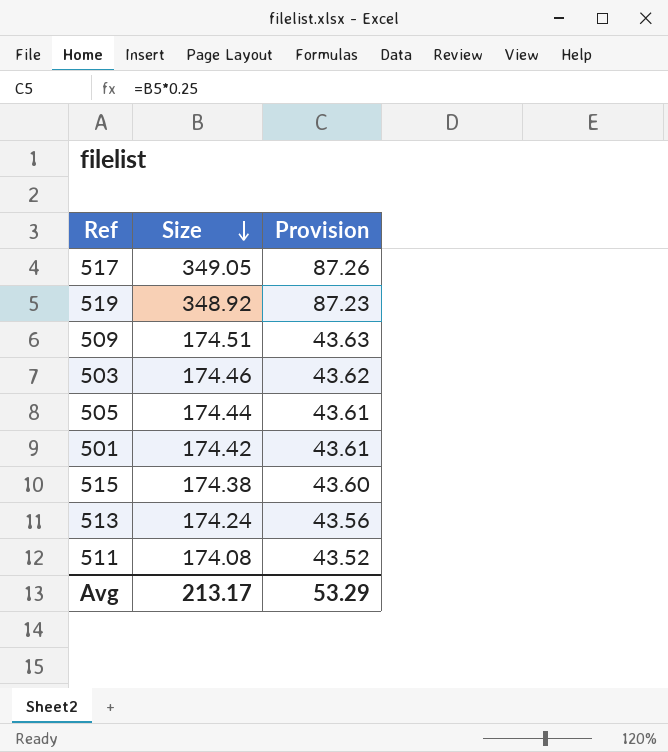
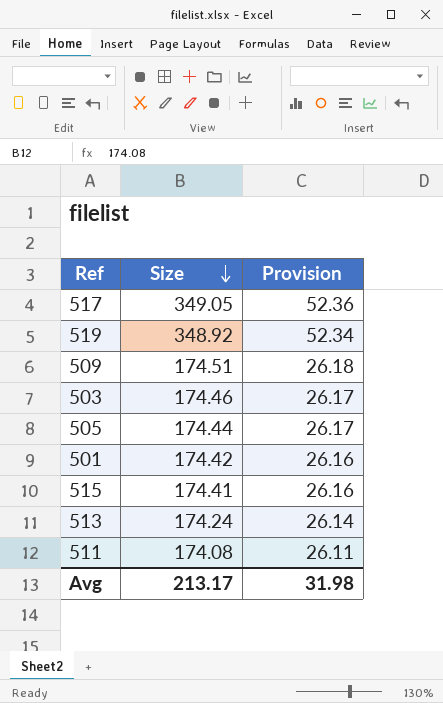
column Provision | formula: [Size] * 0.25 -> [Size] * 0.15
515 | Size: 174.38 -> 174.41
Avg | Provision: 53.29 -> 31.98

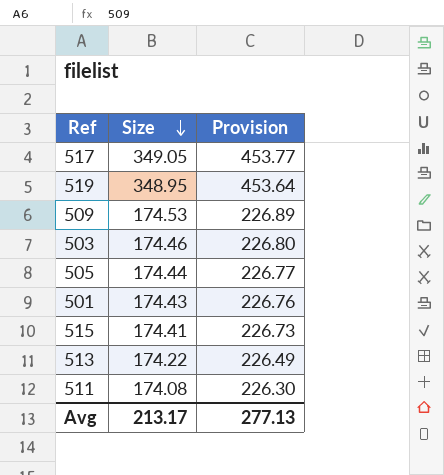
column Provision | formula: [Size] * 0.15 -> [Size] * 1.3
519 | Size: 348.92 -> 348.95
509 | Size: 174.51 -> 174.53
501 | Size: 174.42 -> 174.43
513 | Size: 174.24 -> 174.22
Avg | Provision: 31.98 -> 277.13

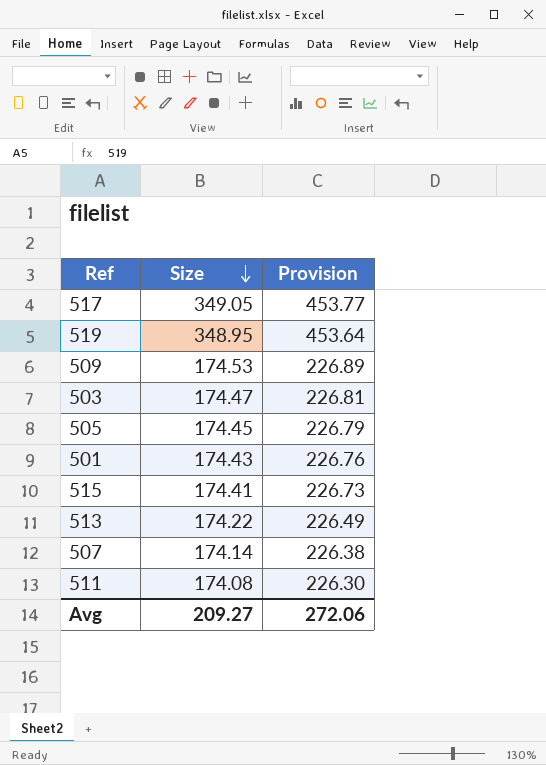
503 | Size: 174.46 -> 174.47
503 | Provision: 226.80 -> 226.81
505 | Size: 174.44 -> 174.45
505 | Provision: 226.77 -> 226.79
row 507: none -> 174.14 | 226.38
Avg | Size: 213.17 -> 209.27
Avg | Provision: 277.13 -> 272.06

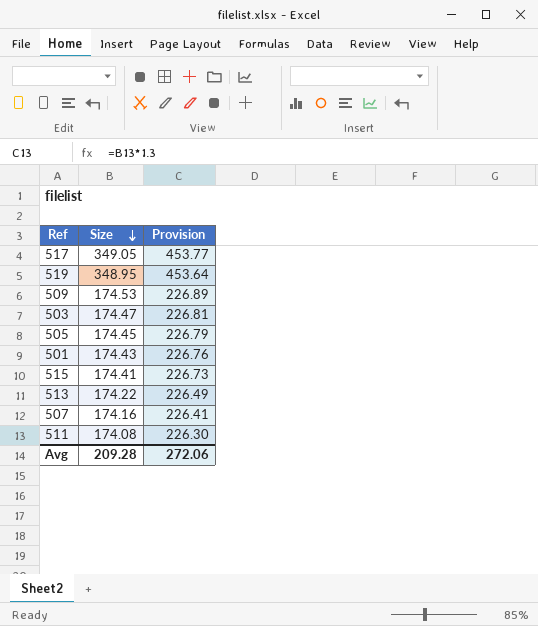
507 | Size: 174.14 -> 174.16
507 | Provision: 226.38 -> 226.41
Avg | Size: 209.27 -> 209.28

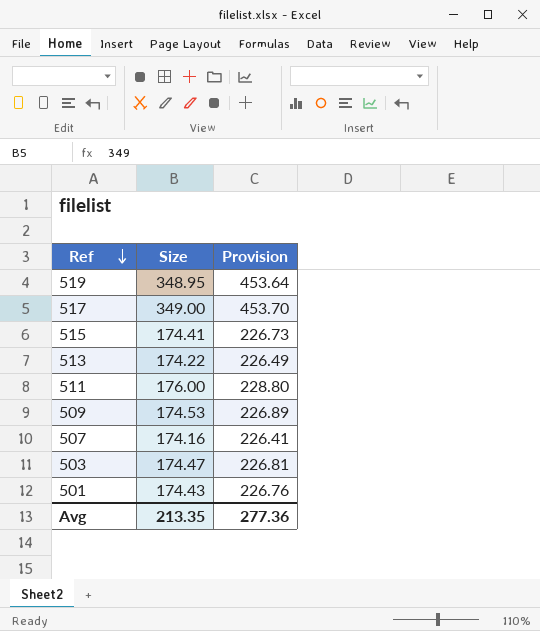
row order: Size descending -> Ref descending
row 505: 174.45 | 226.79 -> none
517 | Size: 349.05 -> 349.00
517 | Provision: 453.77 -> 453.70
511 | Size: 174.08 -> 176.00
511 | Provision: 226.30 -> 228.80
Avg | Size: 209.28 -> 213.35
Avg | Provision: 272.06 -> 277.36

